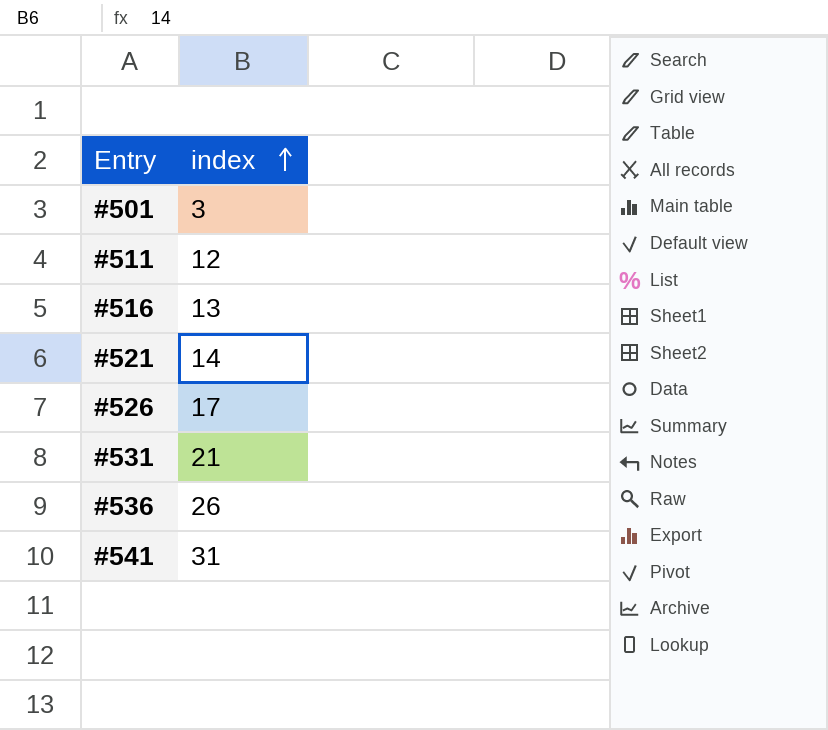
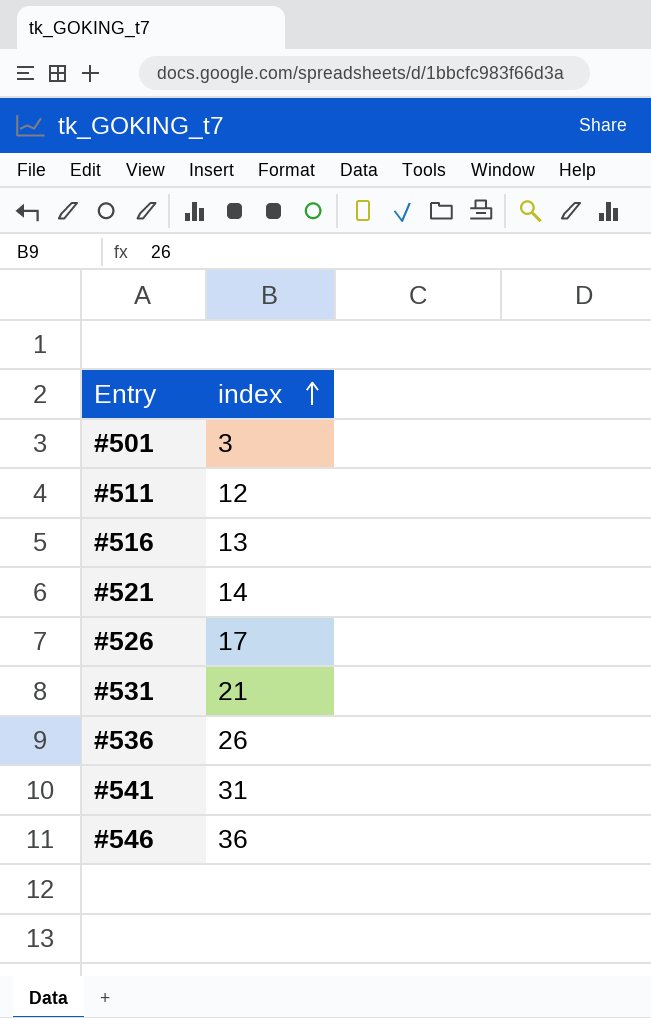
row #546: none -> 36

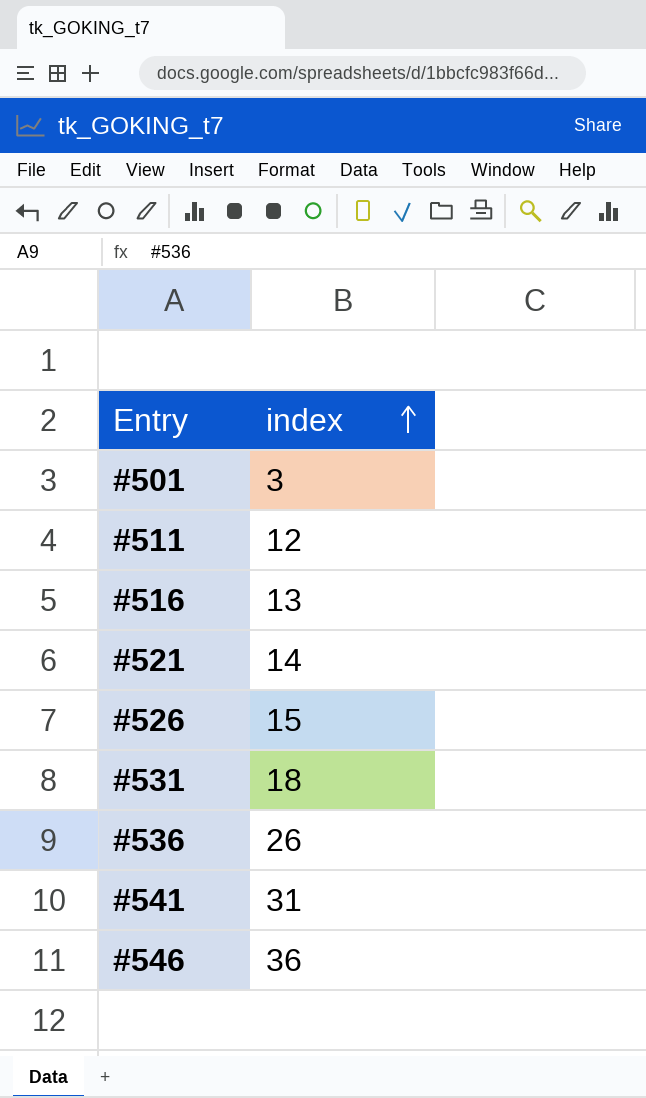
#526 | index: 17 -> 15
#531 | index: 21 -> 18

